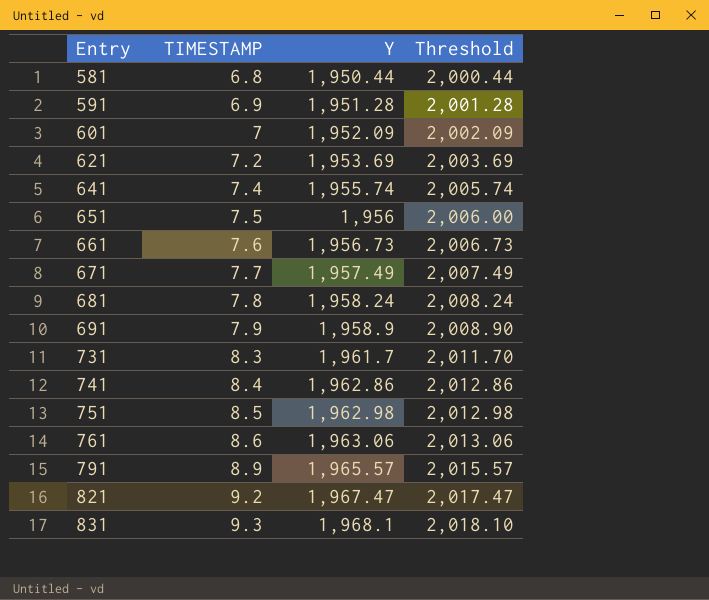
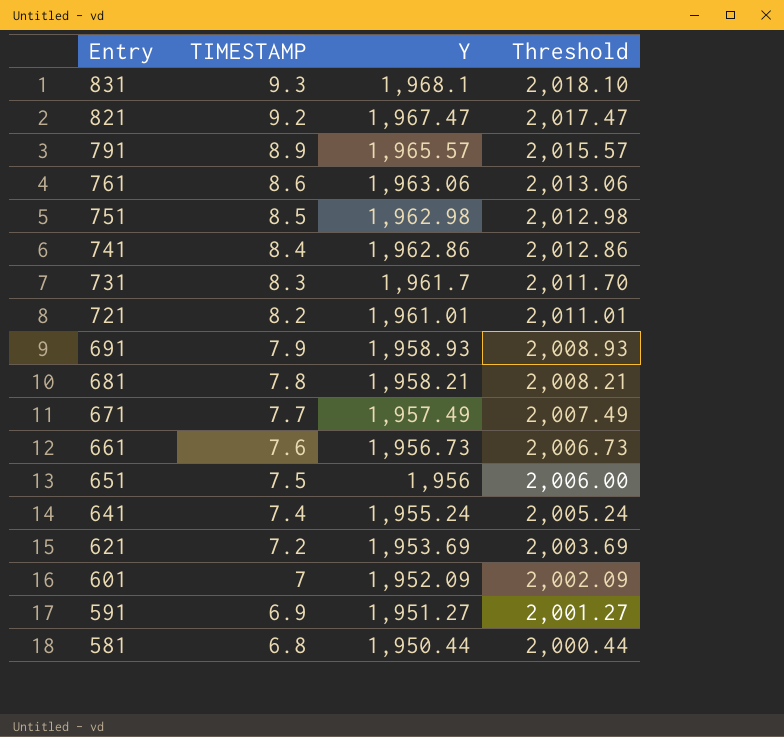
row order: Entry ascending -> Entry descending
row 721: none -> 8.2 | 1,961.01 | 2,011.01
691 | Y: 1,958.9 -> 1,958.93
691 | Threshold: 2,008.90 -> 2,008.93
681 | Y: 1,958.24 -> 1,958.21
681 | Threshold: 2,008.24 -> 2,008.21
641 | Y: 1,955.74 -> 1,955.24
641 | Threshold: 2,005.74 -> 2,005.24
591 | Y: 1,951.28 -> 1,951.27
591 | Threshold: 2,001.28 -> 2,001.27

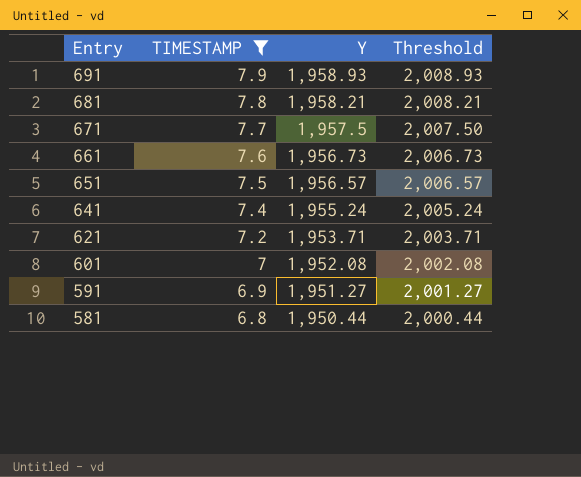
filter: none -> TIMESTAMP <= 7.9
671 | Y: 1,957.49 -> 1,957.5
671 | Threshold: 2,007.49 -> 2,007.50
651 | Y: 1,956 -> 1,956.57
651 | Threshold: 2,006.00 -> 2,006.57
621 | Y: 1,953.69 -> 1,953.71
621 | Threshold: 2,003.69 -> 2,003.71
601 | Y: 1,952.09 -> 1,952.08
601 | Threshold: 2,002.09 -> 2,002.08

